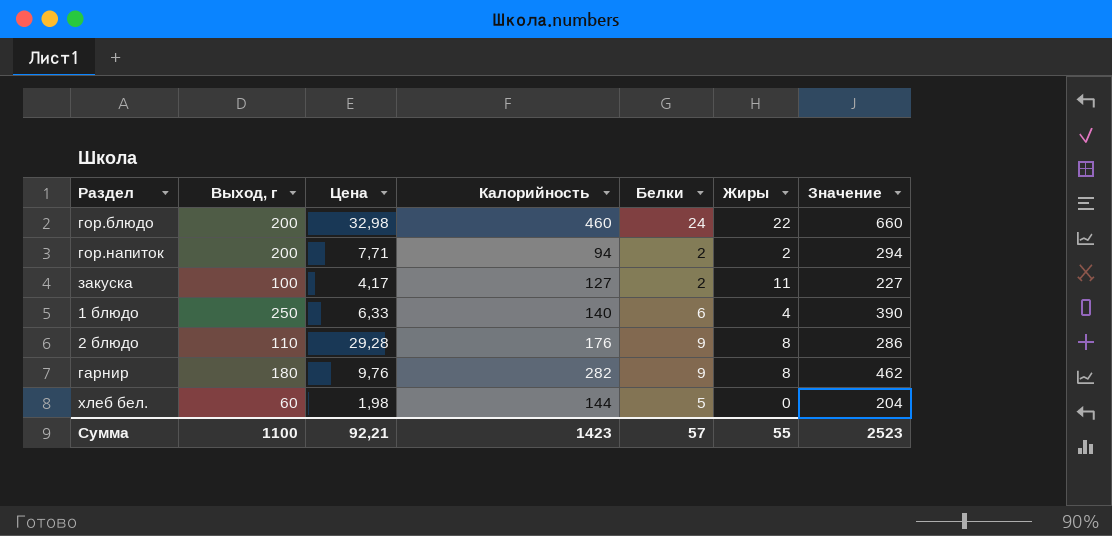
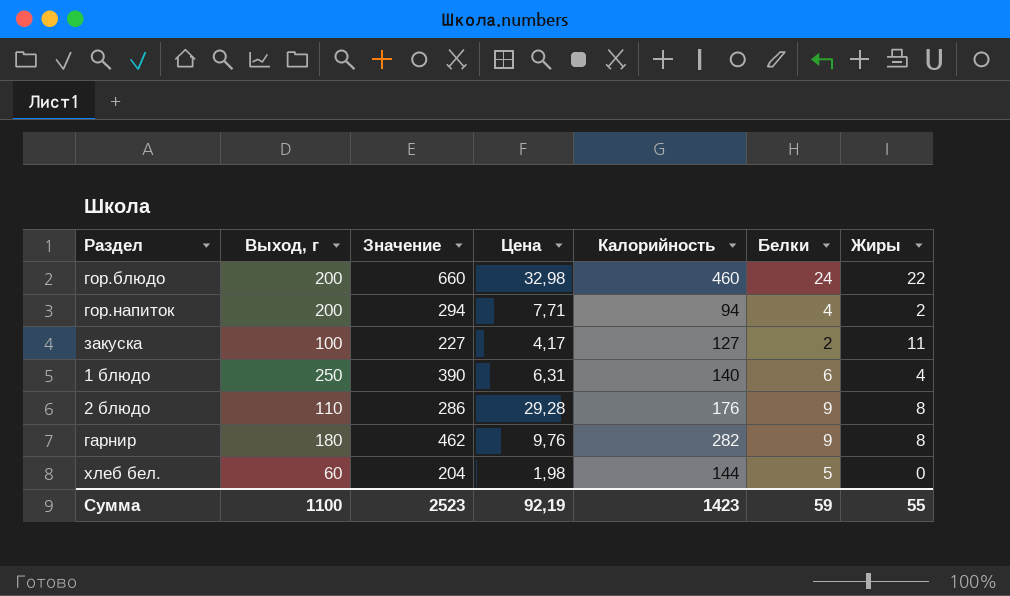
column Значение | position: 7 -> 3
гор.напиток | Белки: 2 -> 4
1 блюдо | Цена: 6,33 -> 6,31
Сумма | Цена: 92,21 -> 92,19
Сумма | Белки: 57 -> 59

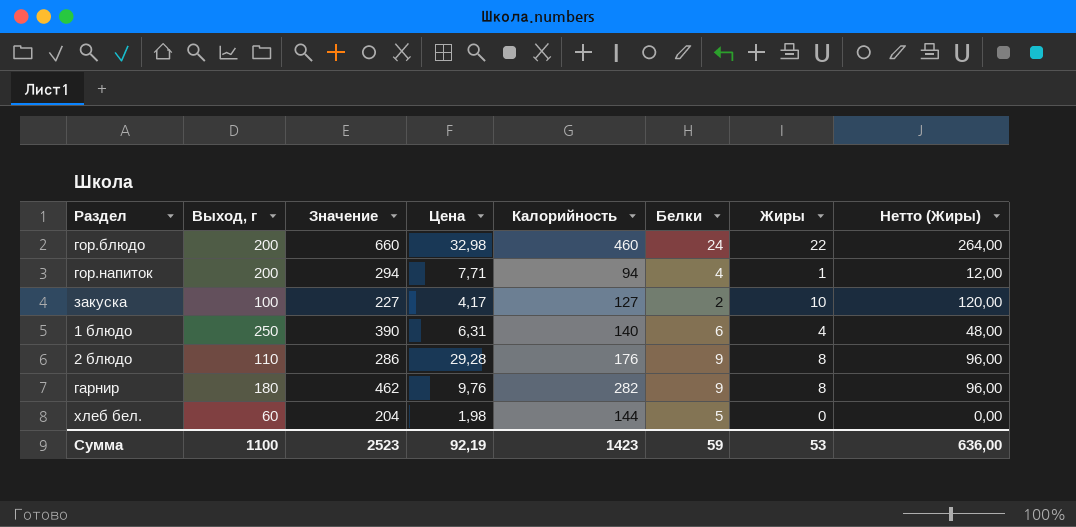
column Нетто (Жиры) | formula: none -> [Жиры] * 12
гор.напиток | Жиры: 2 -> 1
закуска | Жиры: 11 -> 10
Сумма | Жиры: 55 -> 53

